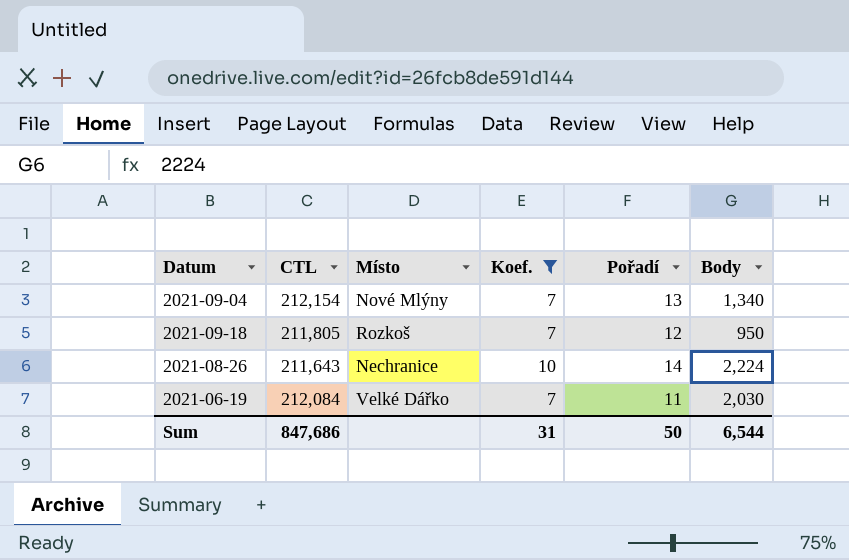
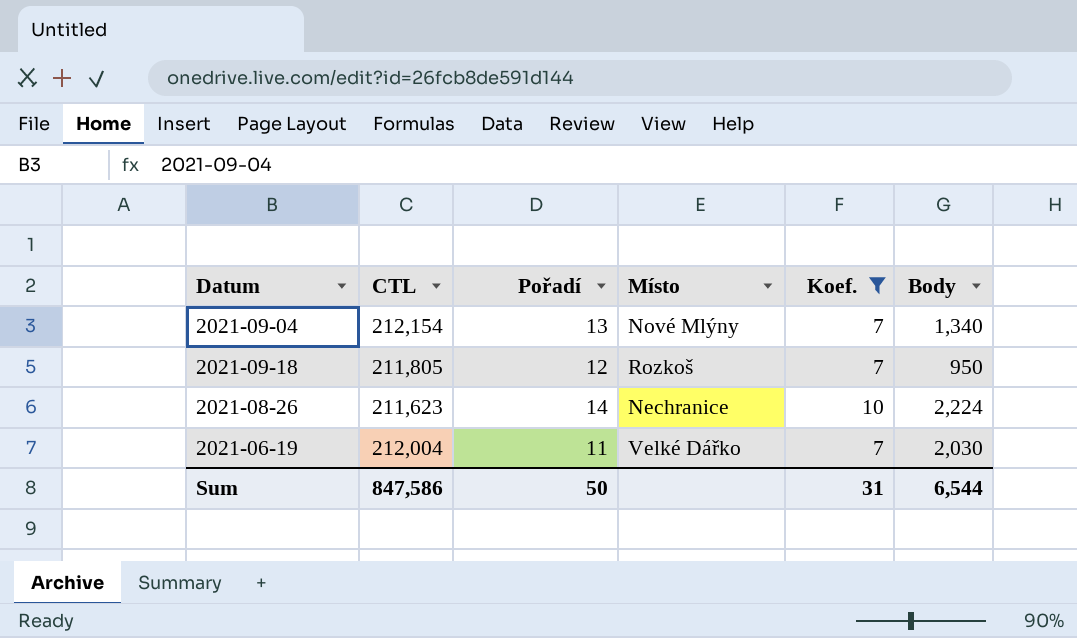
column Pořadí | position: 5 -> 3
2021-08-26 | CTL: 211,643 -> 211,623
2021-06-19 | CTL: 212,084 -> 212,004
Sum | CTL: 847,686 -> 847,586

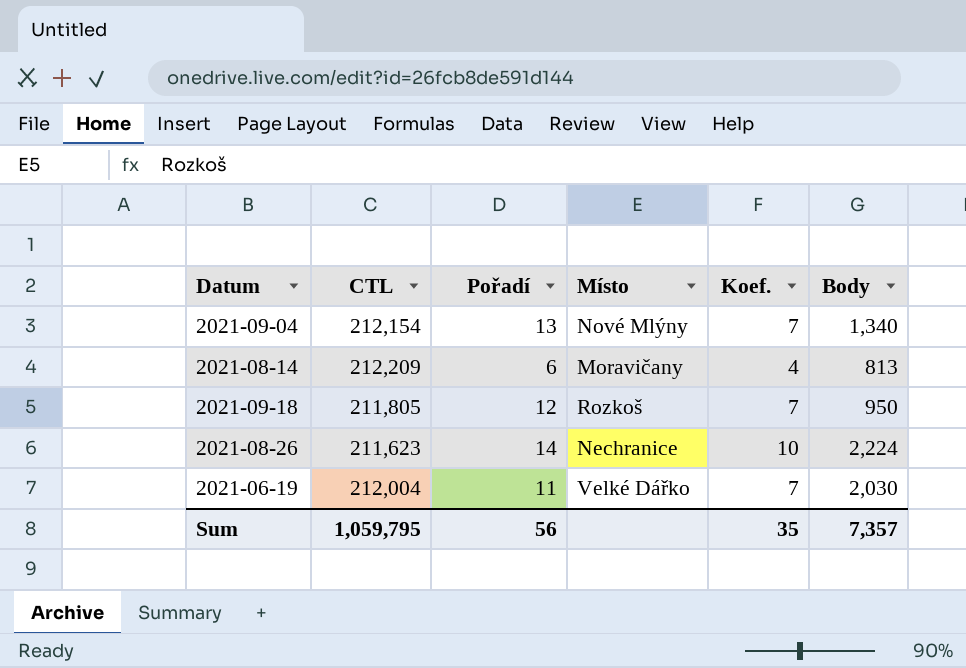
filter: Koef. != 4 -> none
Sum | CTL: 847,586 -> 1,059,795
Sum | Pořadí: 50 -> 56
Sum | Koef.: 31 -> 35
Sum | Body: 6,544 -> 7,357

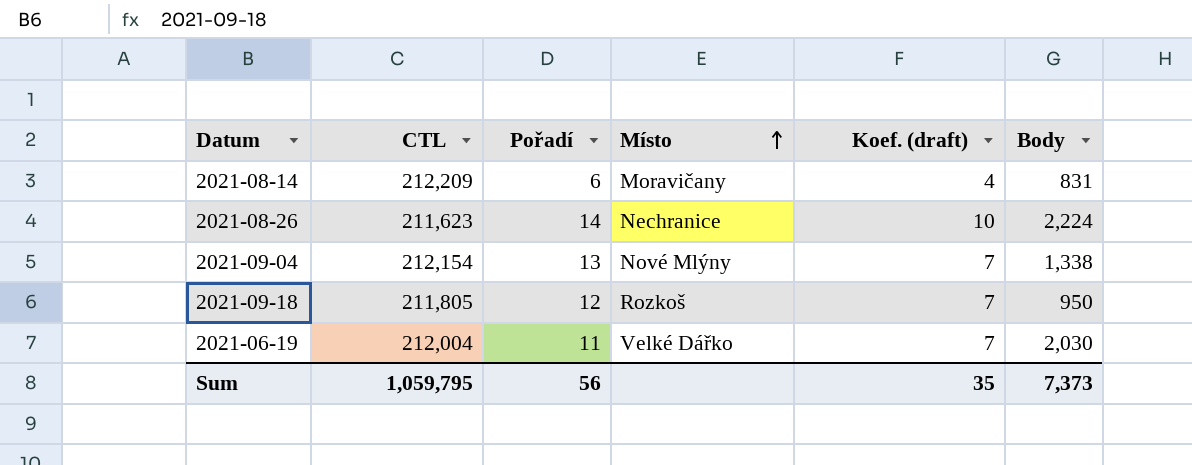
row order: none -> Místo ascending
column name: Koef. -> Koef. (draft)
2021-08-14 | Body: 813 -> 831
2021-09-04 | Body: 1,340 -> 1,338
Sum | Body: 7,357 -> 7,373

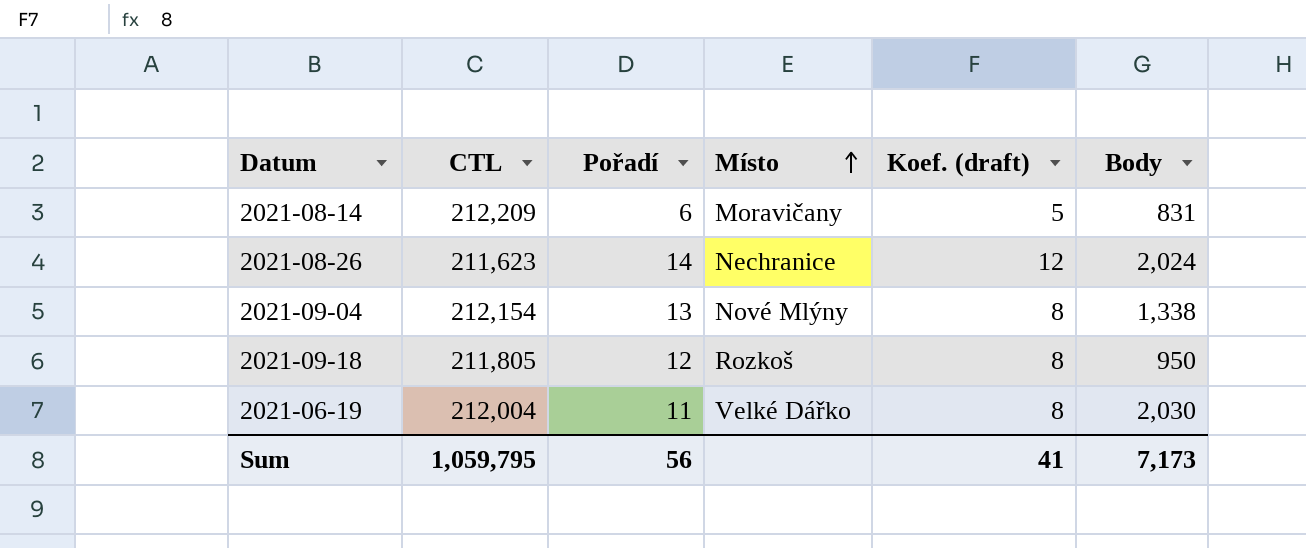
2021-08-14 | Koef. (draft): 4 -> 5
2021-08-26 | Koef. (draft): 10 -> 12
2021-08-26 | Body: 2,224 -> 2,024
2021-09-04 | Koef. (draft): 7 -> 8
2021-09-18 | Koef. (draft): 7 -> 8
2021-06-19 | Koef. (draft): 7 -> 8
Sum | Koef. (draft): 35 -> 41
Sum | Body: 7,373 -> 7,173

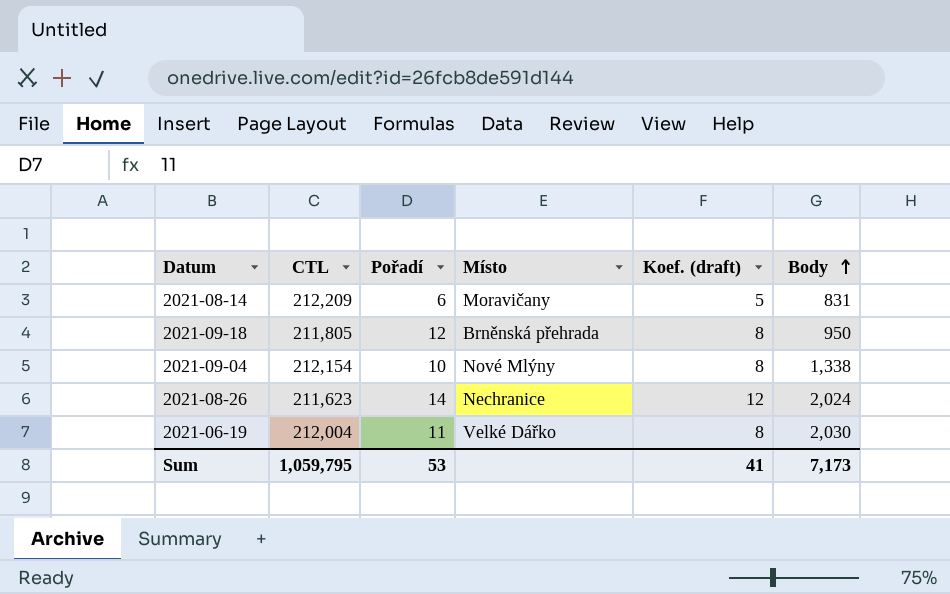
row order: Místo ascending -> Body ascending
2021-09-18 | Místo: Rozkoš -> Brněnská přehrada
2021-09-04 | Pořadí: 13 -> 10
Sum | Pořadí: 56 -> 53

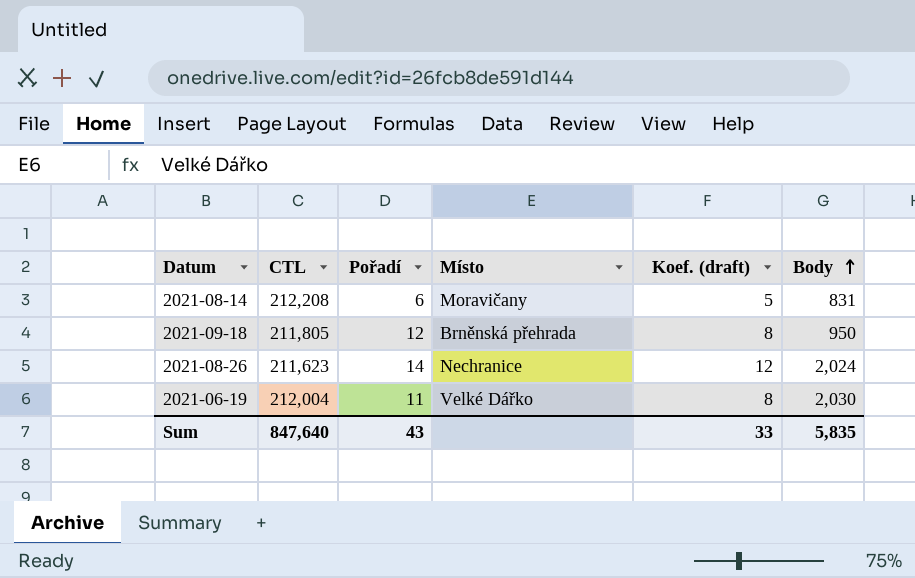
row 2021-09-04: 212,154 | 10 | Nové Mlýny | 8 | 1,338 -> none
2021-08-14 | CTL: 212,209 -> 212,208
Sum | CTL: 1,059,795 -> 847,640
Sum | Pořadí: 53 -> 43
Sum | Koef. (draft): 41 -> 33
Sum | Body: 7,173 -> 5,835

